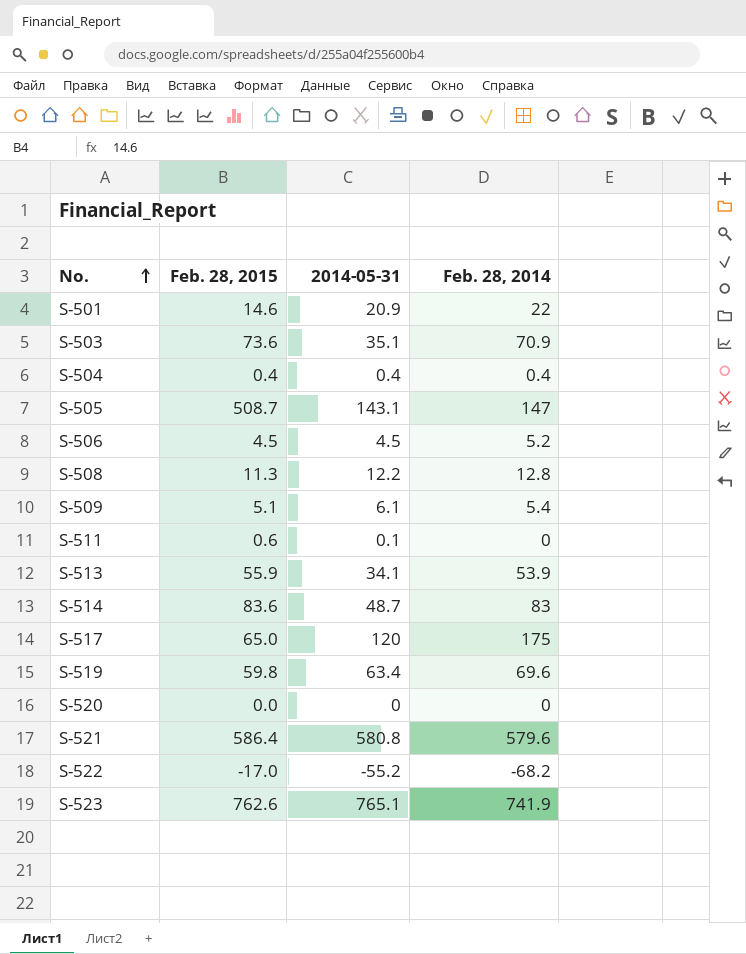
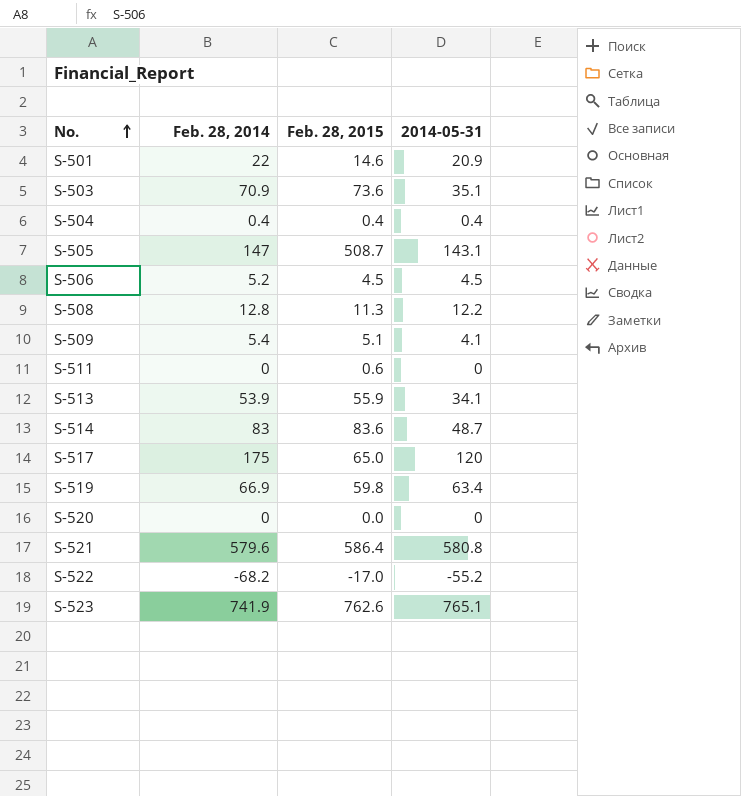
column Feb. 28, 2014 | position: 4 -> 2
S-509 | 2014-05-31: 6.1 -> 4.1
S-511 | 2014-05-31: 0.1 -> 0
S-519 | Feb. 28, 2014: 69.6 -> 66.9

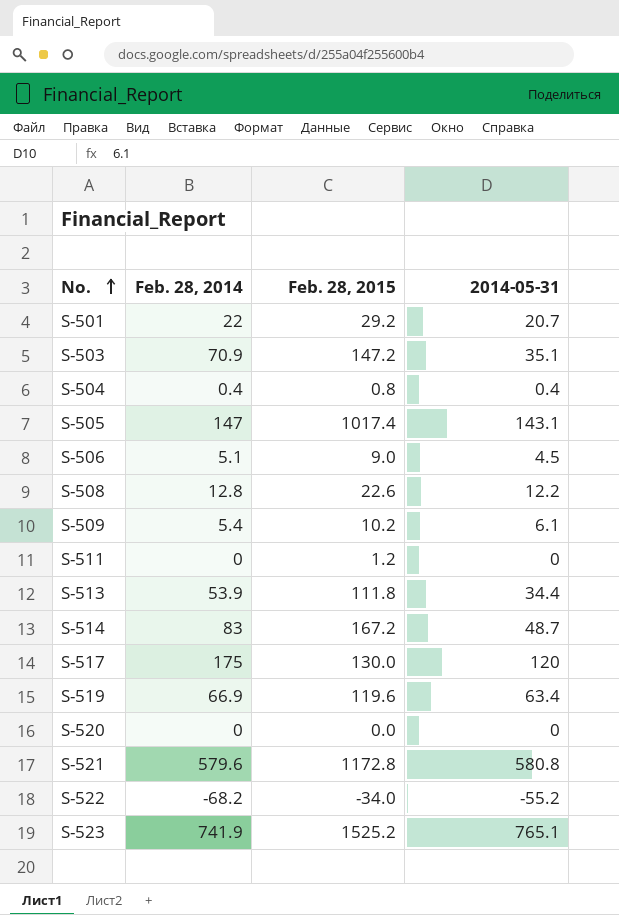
S-501 | Feb. 28, 2015: 14.6 -> 29.2
S-501 | 2014-05-31: 20.9 -> 20.7
S-503 | Feb. 28, 2015: 73.6 -> 147.2
S-504 | Feb. 28, 2015: 0.4 -> 0.8
S-505 | Feb. 28, 2015: 508.7 -> 1017.4
S-506 | Feb. 28, 2014: 5.2 -> 5.1
S-506 | Feb. 28, 2015: 4.5 -> 9.0
S-508 | Feb. 28, 2015: 11.3 -> 22.6
S-509 | Feb. 28, 2015: 5.1 -> 10.2
S-509 | 2014-05-31: 4.1 -> 6.1
S-511 | Feb. 28, 2015: 0.6 -> 1.2
S-513 | Feb. 28, 2015: 55.9 -> 111.8
S-513 | 2014-05-31: 34.1 -> 34.4
S-514 | Feb. 28, 2015: 83.6 -> 167.2
S-517 | Feb. 28, 2015: 65.0 -> 130.0
S-519 | Feb. 28, 2015: 59.8 -> 119.6
S-521 | Feb. 28, 2015: 586.4 -> 1172.8
S-522 | Feb. 28, 2015: -17.0 -> -34.0
S-523 | Feb. 28, 2015: 762.6 -> 1525.2

